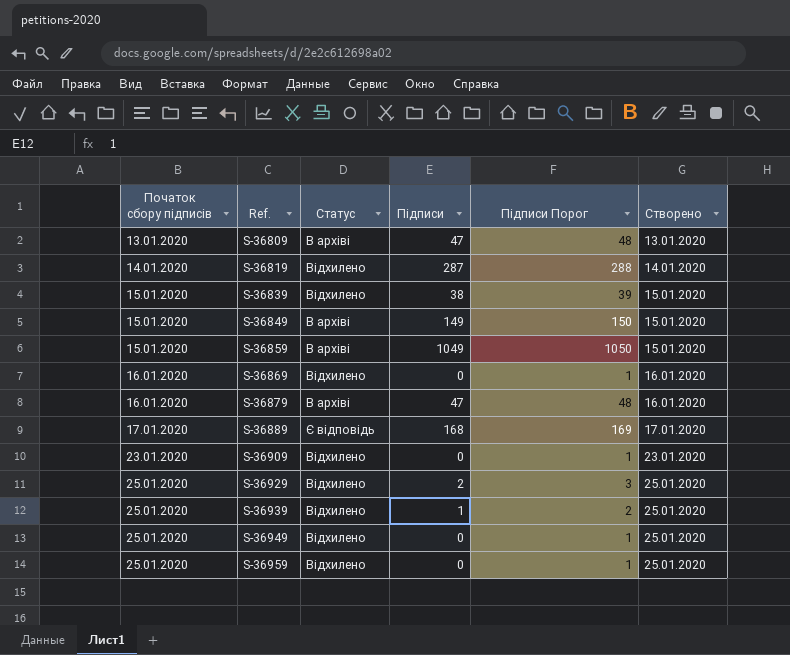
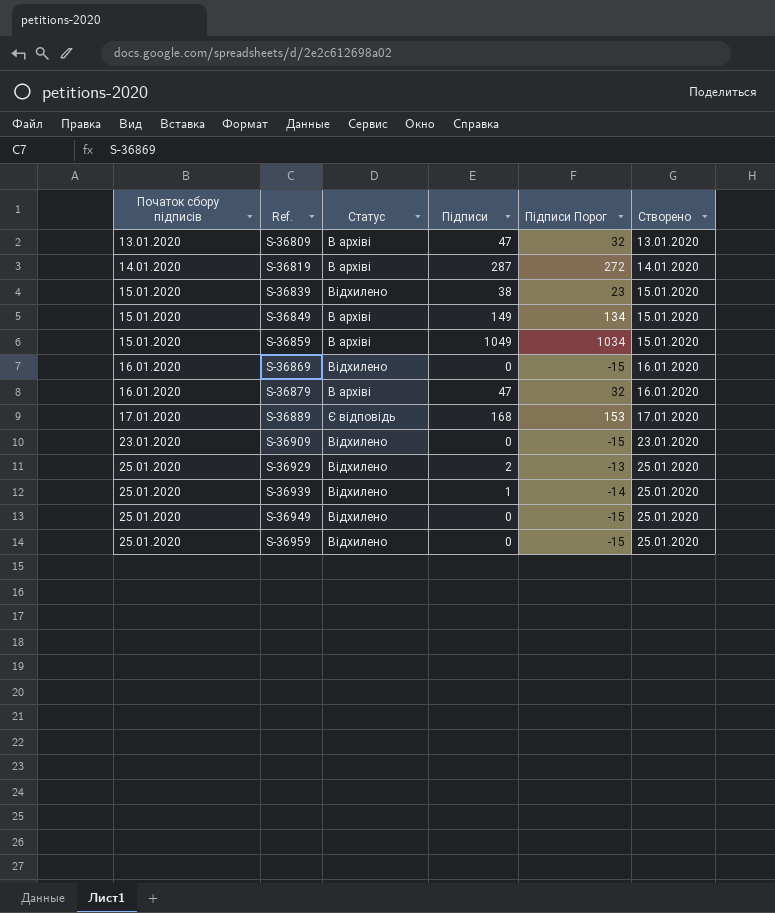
column Підписи Порог | formula: [Підписи] + 1 -> [Підписи] - 15
S-36819 | Статус: Відхилено -> В архіві

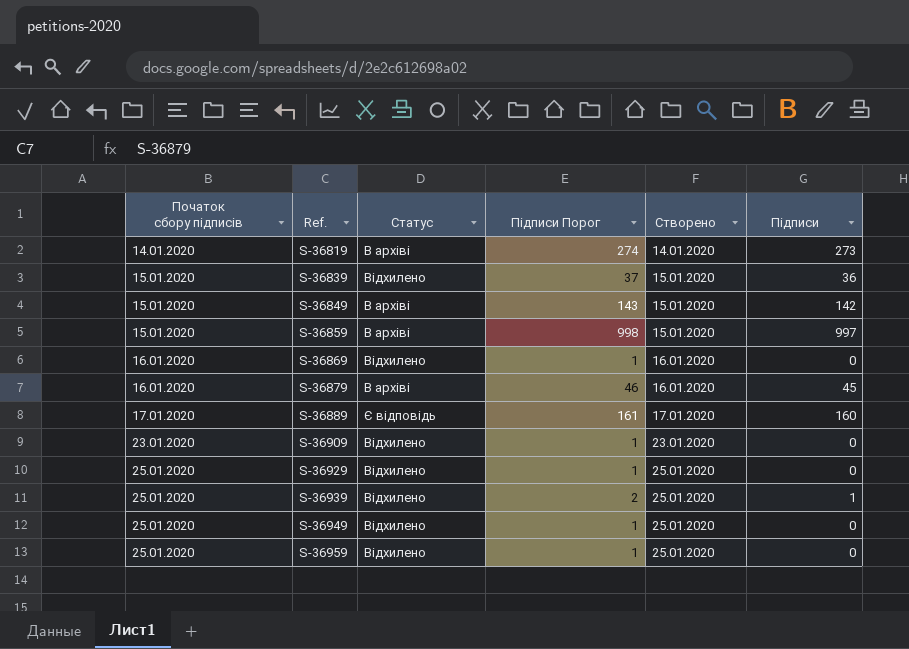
column Підписи Порог | formula: [Підписи] - 15 -> [Підписи] + 1
column Підписи | position: 4 -> 6
row S-36809: 13.01.2020 | В архіві | 47 | 32 | 13.01.2020 -> none
S-36819 | Підписи: 287 -> 273
S-36839 | Підписи: 38 -> 36
S-36849 | Підписи: 149 -> 142
S-36859 | Підписи: 1049 -> 997
S-36879 | Підписи: 47 -> 45
S-36889 | Підписи: 168 -> 160
S-36929 | Підписи: 2 -> 0

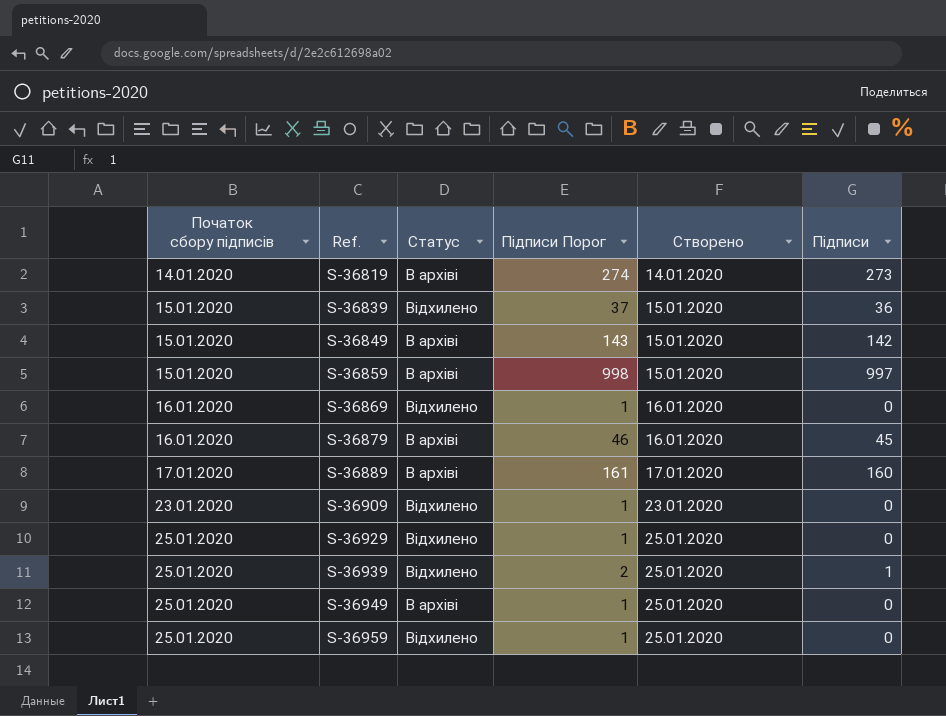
S-36889 | Статус: Є відповідь -> В архіві
S-36949 | Статус: Відхилено -> В архіві

